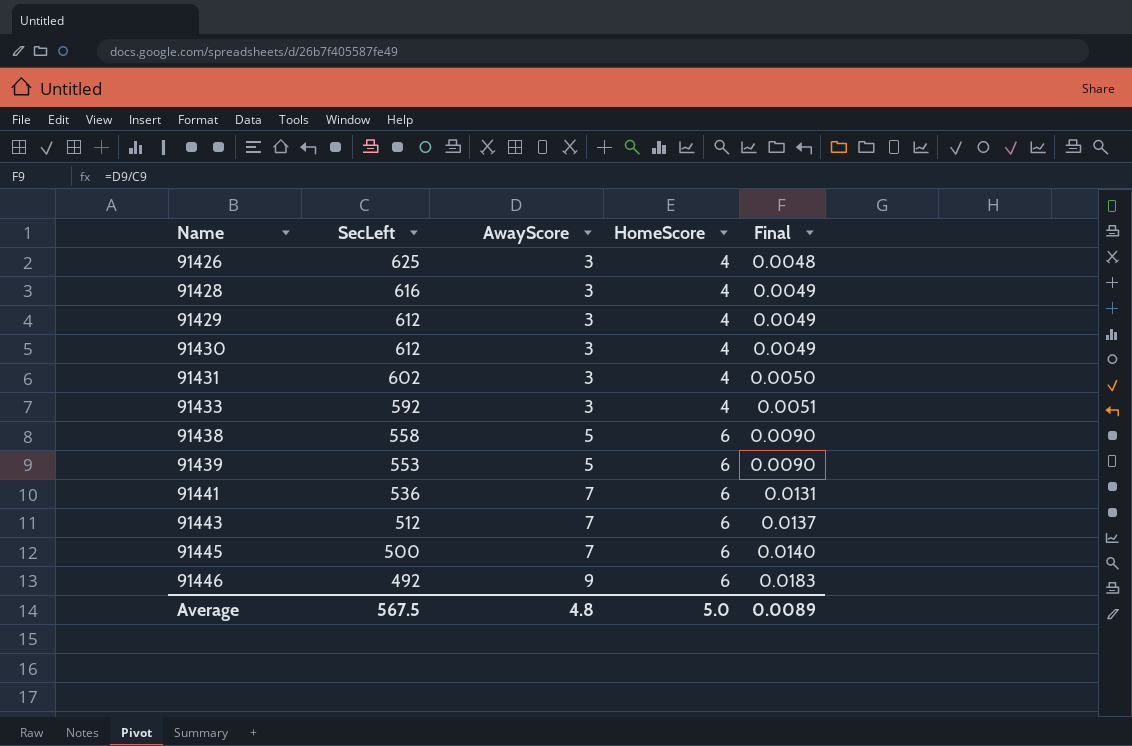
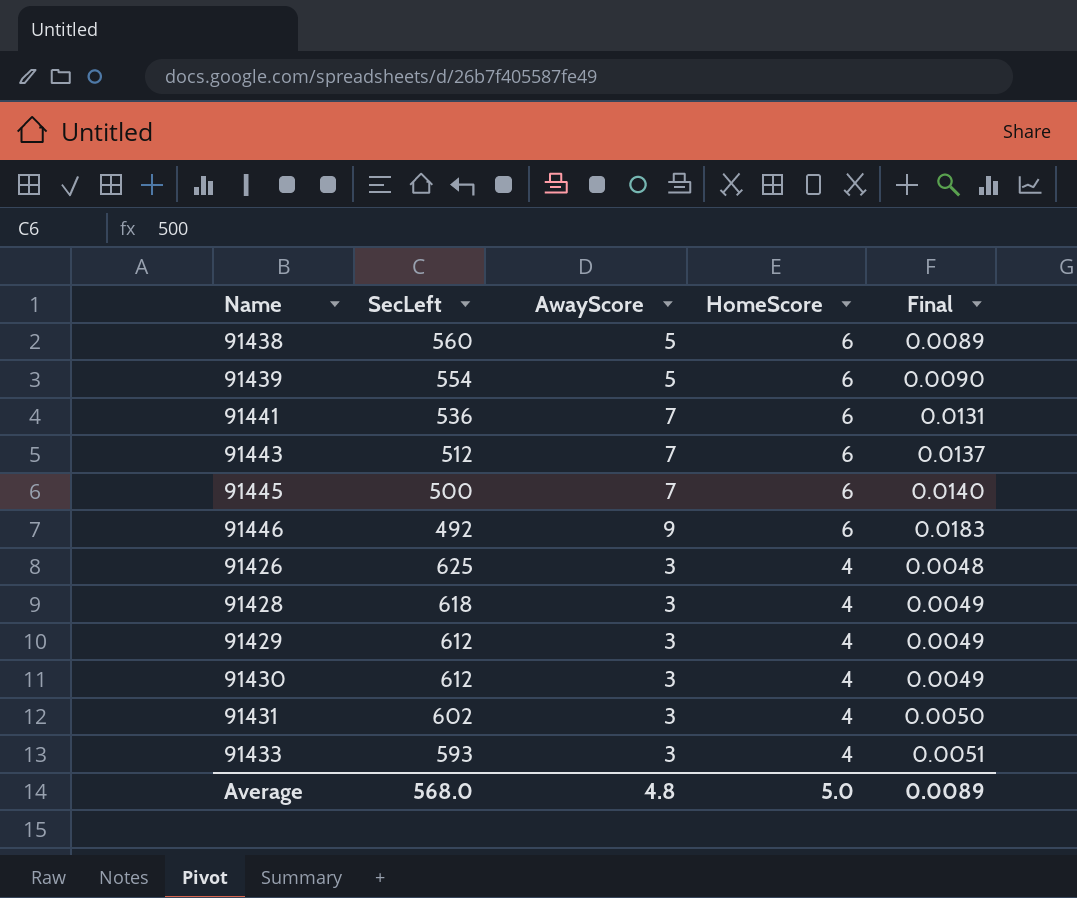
row order: Name ascending -> HomeScore descending
91438 | SecLeft: 558 -> 560
91438 | Final: 0.0090 -> 0.0089
91439 | SecLeft: 553 -> 554
91428 | SecLeft: 616 -> 618
91433 | SecLeft: 592 -> 593
Average | SecLeft: 567.5 -> 568.0

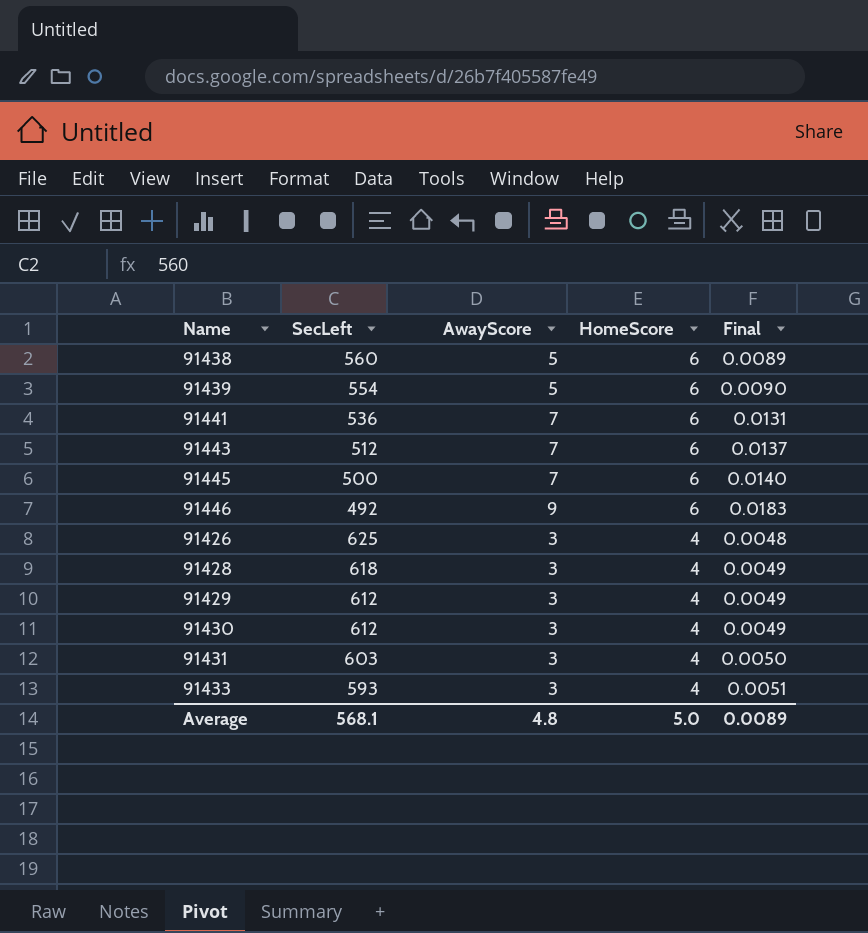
91431 | SecLeft: 602 -> 603
Average | SecLeft: 568.0 -> 568.1

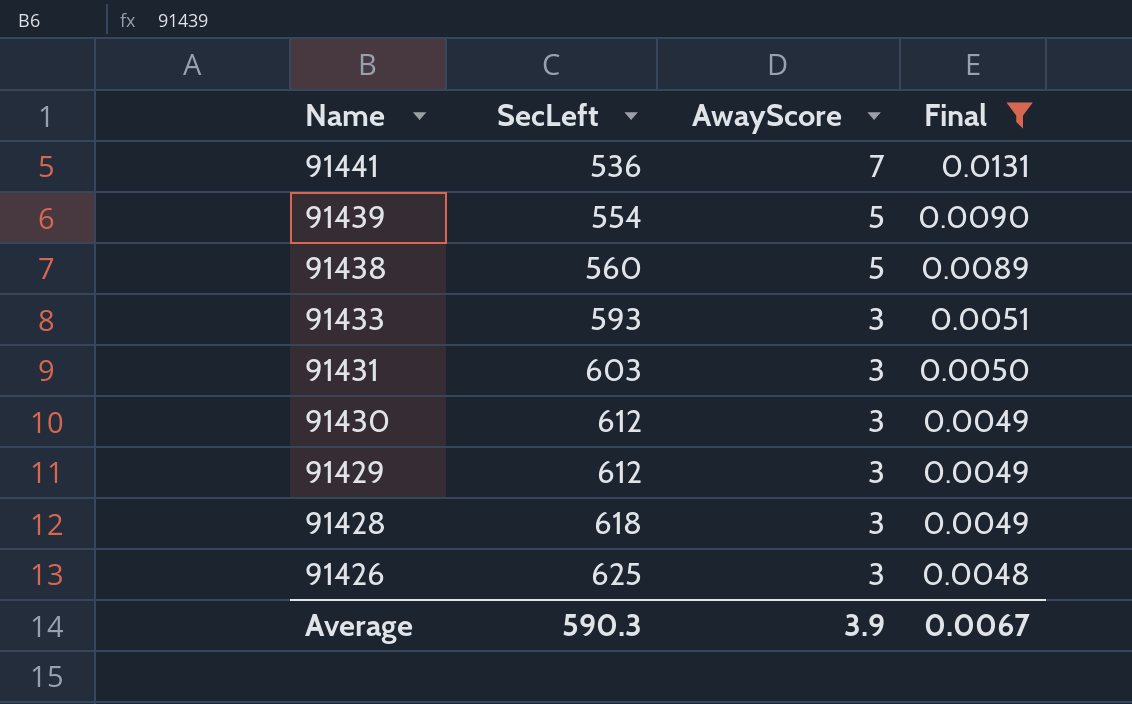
filter: none -> Final <= 0.0131
row order: HomeScore descending -> Name descending
column HomeScore | position: 4 -> none
Average | SecLeft: 568.1 -> 590.3
Average | AwayScore: 4.8 -> 3.9
Average | Final: 0.0089 -> 0.0067

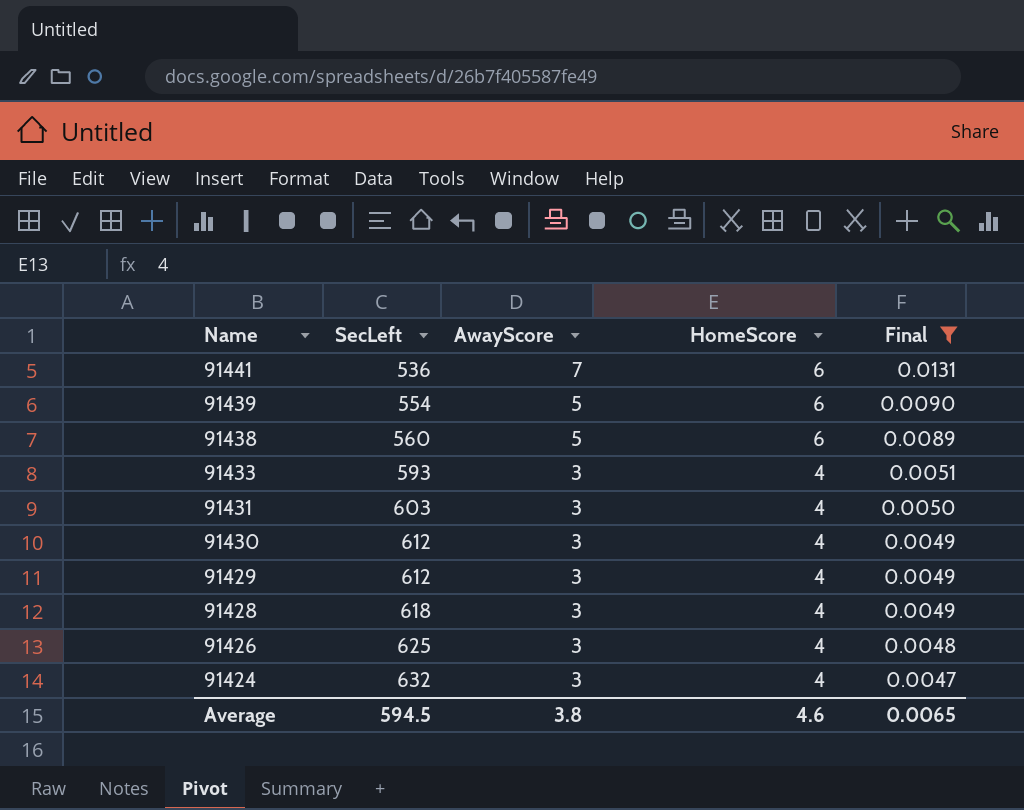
column HomeScore | position: none -> 4
row 91424: none -> 632 | 3 | 4 | 0.0047
Average | SecLeft: 590.3 -> 594.5
Average | AwayScore: 3.9 -> 3.8
Average | Final: 0.0067 -> 0.0065

